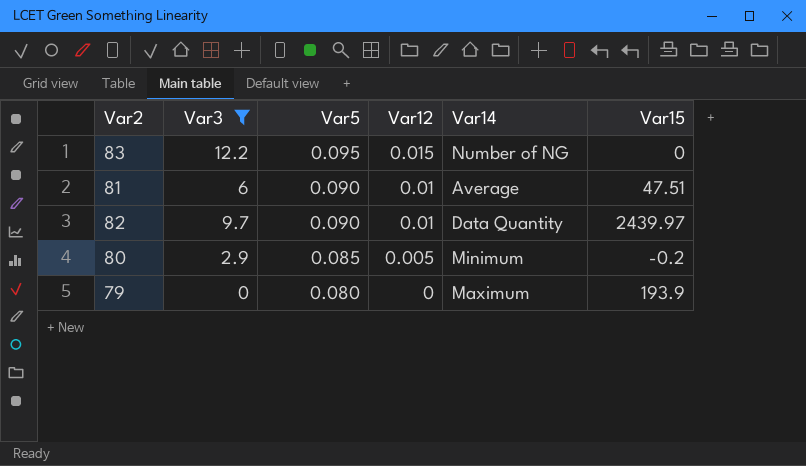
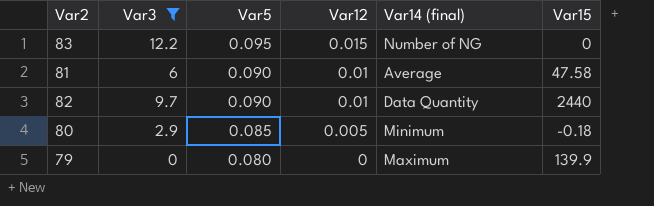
column name: Var14 -> Var14 (final)
81 | Var15: 47.51 -> 47.58
82 | Var15: 2439.97 -> 2440
80 | Var15: -0.2 -> -0.18
79 | Var15: 193.9 -> 139.9

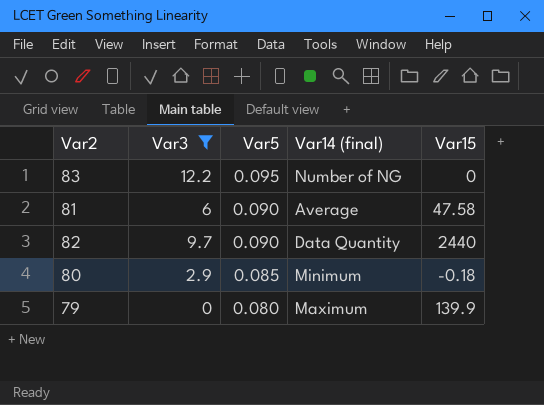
column Var12 | position: 4 -> none

